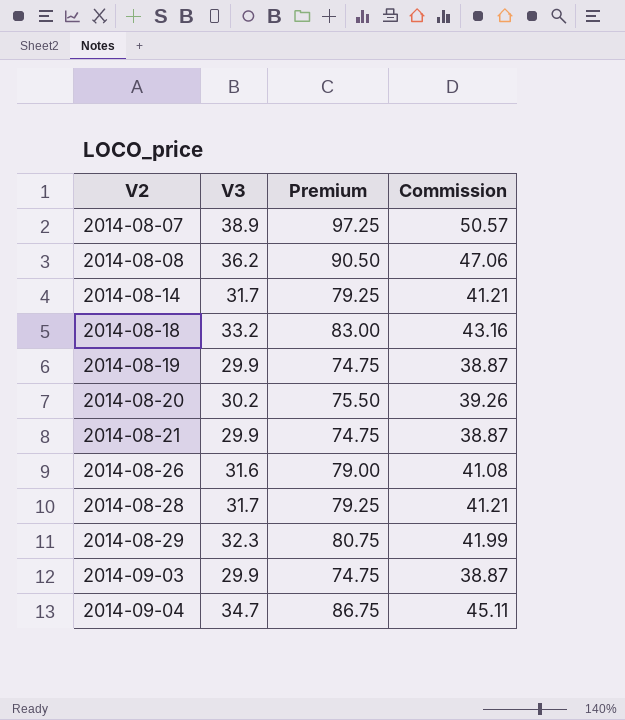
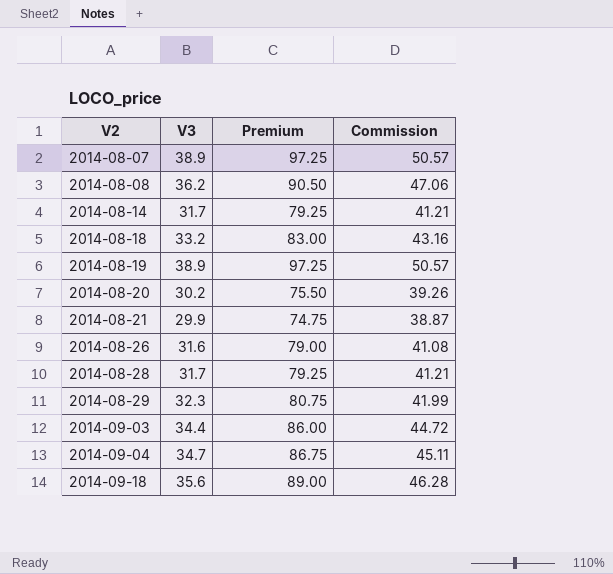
2014-08-19 | V3: 29.9 -> 38.9
2014-08-19 | Premium: 74.75 -> 97.25
2014-08-19 | Commission: 38.87 -> 50.57
2014-09-03 | V3: 29.9 -> 34.4
2014-09-03 | Premium: 74.75 -> 86.00
2014-09-03 | Commission: 38.87 -> 44.72
row 2014-09-18: none -> 35.6 | 89.00 | 46.28

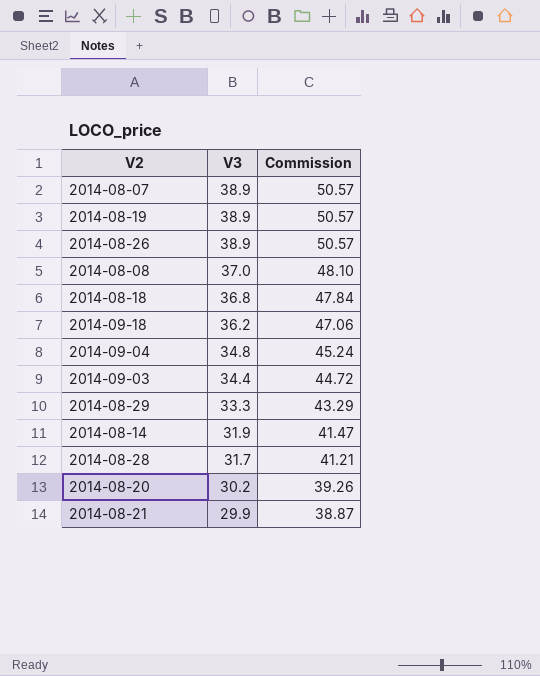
row order: V2 ascending -> V3 descending
column Premium | formula: [V3] * 2.5 -> none
2014-08-26 | V3: 31.6 -> 38.9
2014-08-26 | Commission: 41.08 -> 50.57
2014-08-08 | V3: 36.2 -> 37.0
2014-08-08 | Commission: 47.06 -> 48.10
2014-08-18 | V3: 33.2 -> 36.8
2014-08-18 | Commission: 43.16 -> 47.84
2014-09-18 | V3: 35.6 -> 36.2
2014-09-18 | Commission: 46.28 -> 47.06
2014-09-04 | V3: 34.7 -> 34.8
2014-09-04 | Commission: 45.11 -> 45.24
2014-08-29 | V3: 32.3 -> 33.3
2014-08-29 | Commission: 41.99 -> 43.29
2014-08-14 | V3: 31.7 -> 31.9
2014-08-14 | Commission: 41.21 -> 41.47

